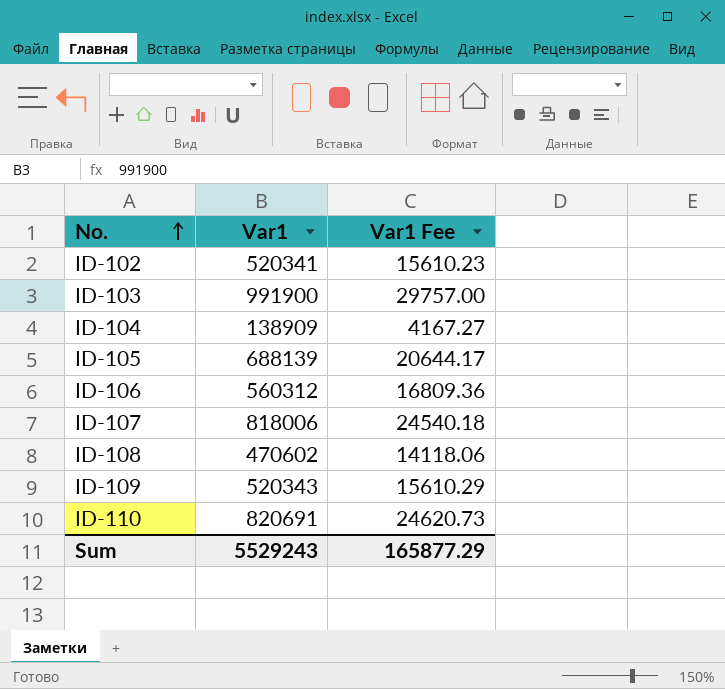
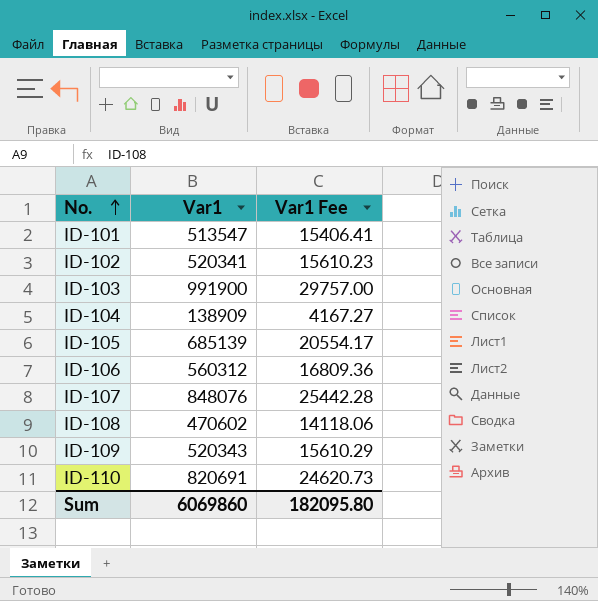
row ID-101: none -> 513547 | 15406.41
ID-105 | Var1: 688139 -> 685139
ID-105 | Var1 Fee: 20644.17 -> 20554.17
ID-107 | Var1: 818006 -> 848076
ID-107 | Var1 Fee: 24540.18 -> 25442.28
Sum | Var1: 5529243 -> 6069860
Sum | Var1 Fee: 165877.29 -> 182095.80

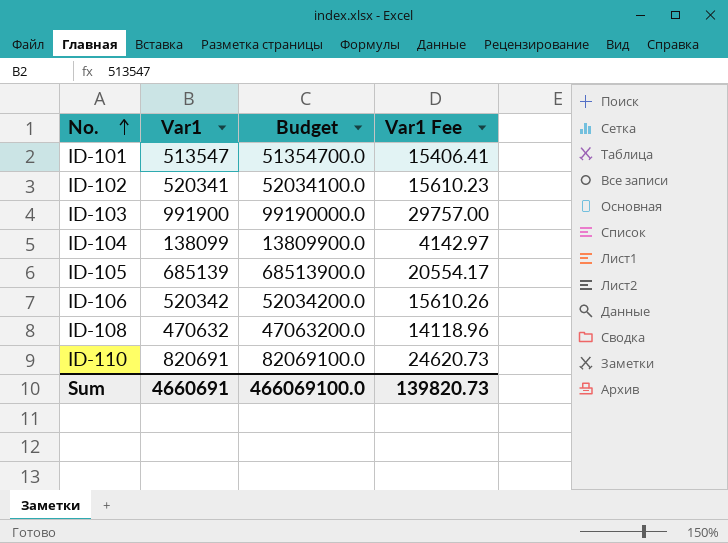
column Budget | formula: none -> [Var1] * 100
row ID-107: 848076 | 25442.28 -> none
row ID-109: 520343 | 15610.29 -> none
ID-104 | Var1: 138909 -> 138099
ID-104 | Var1 Fee: 4167.27 -> 4142.97
ID-106 | Var1: 560312 -> 520342
ID-106 | Var1 Fee: 16809.36 -> 15610.26
ID-108 | Var1: 470602 -> 470632
ID-108 | Var1 Fee: 14118.06 -> 14118.96
Sum | Var1: 6069860 -> 4660691
Sum | Var1 Fee: 182095.80 -> 139820.73

